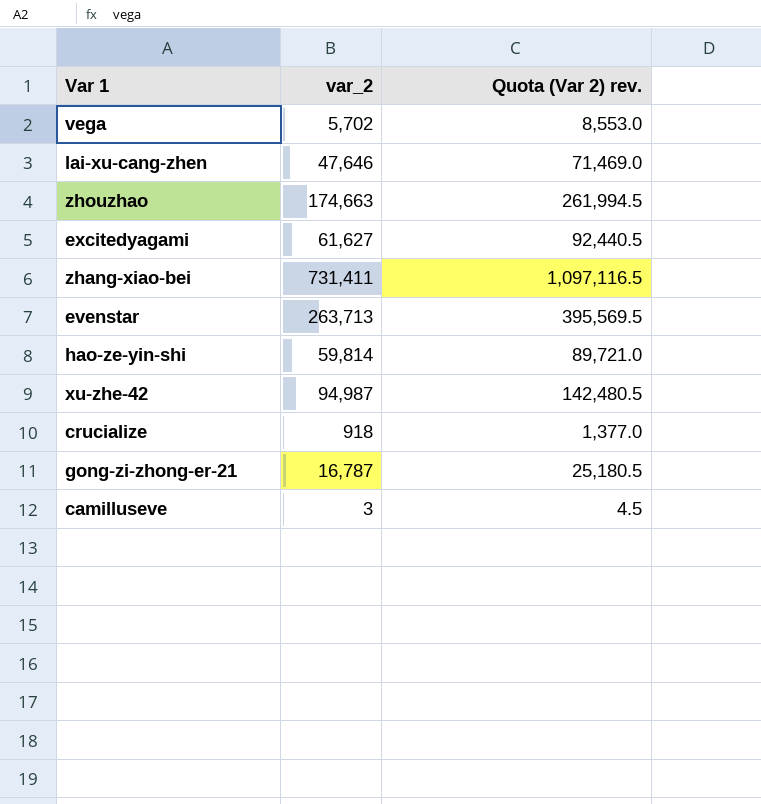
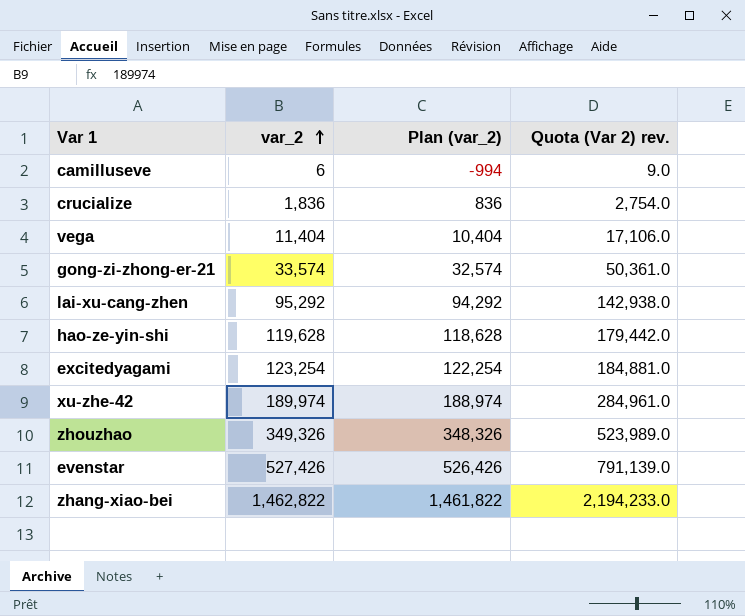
row order: none -> var_2 ascending
column Plan (var_2) | formula: none -> [var_2] - 1000
camilluseve | var_2: 3 -> 6
camilluseve | Quota (Var 2) rev.: 4.5 -> 9.0
crucialize | var_2: 918 -> 1,836
crucialize | Quota (Var 2) rev.: 1,377.0 -> 2,754.0
vega | var_2: 5,702 -> 11,404
vega | Quota (Var 2) rev.: 8,553.0 -> 17,106.0
gong-zi-zhong-er-21 | var_2: 16,787 -> 33,574
gong-zi-zhong-er-21 | Quota (Var 2) rev.: 25,180.5 -> 50,361.0
lai-xu-cang-zhen | var_2: 47,646 -> 95,292
lai-xu-cang-zhen | Quota (Var 2) rev.: 71,469.0 -> 142,938.0
hao-ze-yin-shi | var_2: 59,814 -> 119,628
hao-ze-yin-shi | Quota (Var 2) rev.: 89,721.0 -> 179,442.0
excitedyagami | var_2: 61,627 -> 123,254
excitedyagami | Quota (Var 2) rev.: 92,440.5 -> 184,881.0
xu-zhe-42 | var_2: 94,987 -> 189,974
xu-zhe-42 | Quota (Var 2) rev.: 142,480.5 -> 284,961.0
zhouzhao | var_2: 174,663 -> 349,326
zhouzhao | Quota (Var 2) rev.: 261,994.5 -> 523,989.0
evenstar | var_2: 263,713 -> 527,426
evenstar | Quota (Var 2) rev.: 395,569.5 -> 791,139.0
zhang-xiao-bei | var_2: 731,411 -> 1,462,822
zhang-xiao-bei | Quota (Var 2) rev.: 1,097,116.5 -> 2,194,233.0

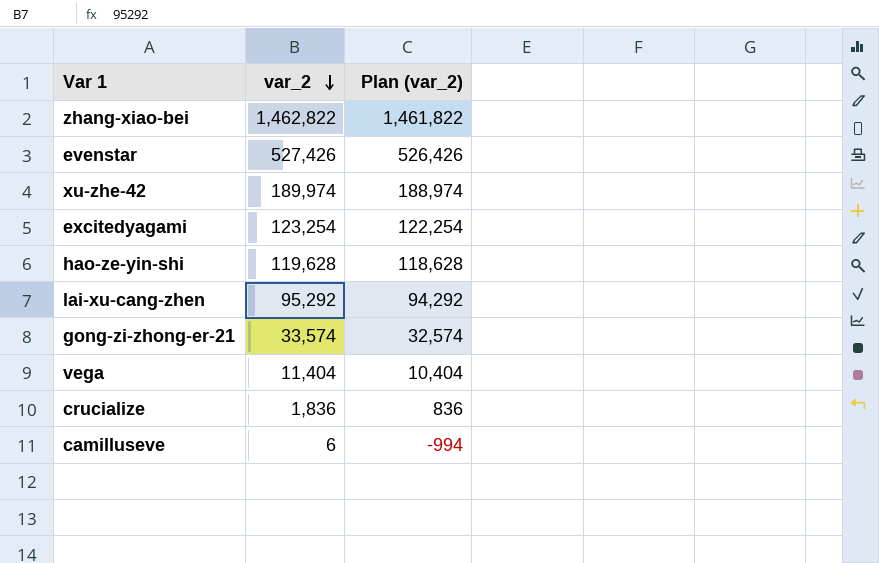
row order: var_2 ascending -> var_2 descending
column Quota (Var 2) rev. | formula: [var_2] * 1.5 -> none
row zhouzhao: 349,326 | 348,326 | 523,989.0 -> none

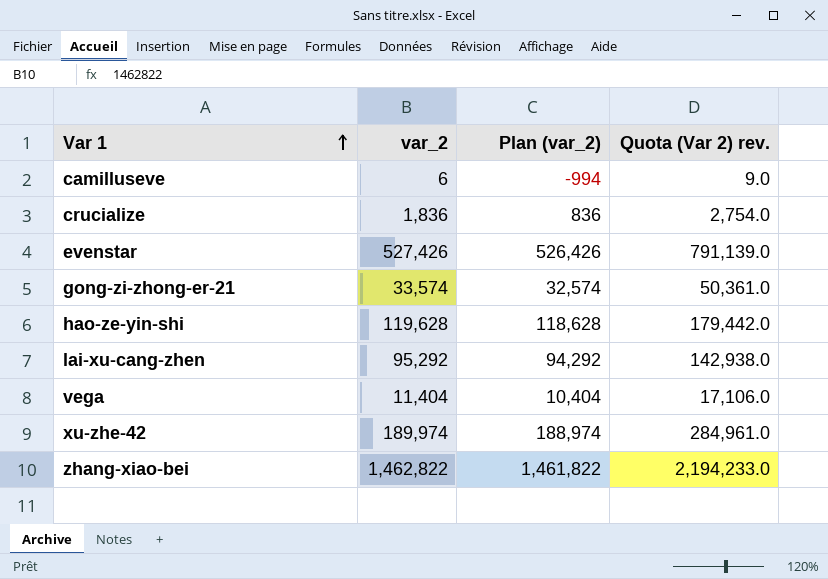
row order: var_2 descending -> Var 1 ascending
column Quota (Var 2) rev. | formula: none -> [var_2] * 1.5
row excitedyagami: 123,254 | 122,254 -> none

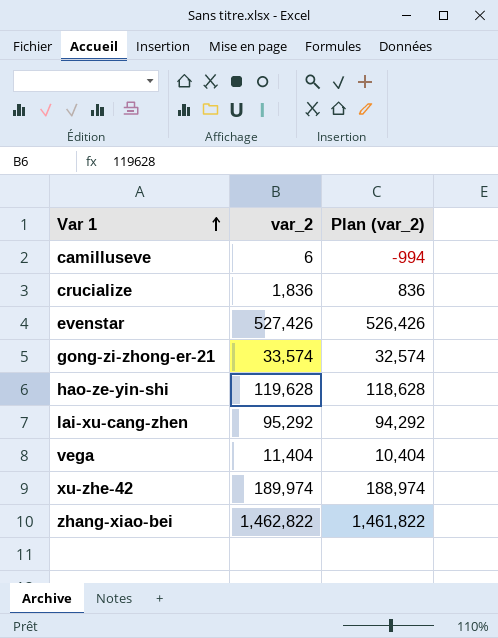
column Quota (Var 2) rev. | formula: [var_2] * 1.5 -> none

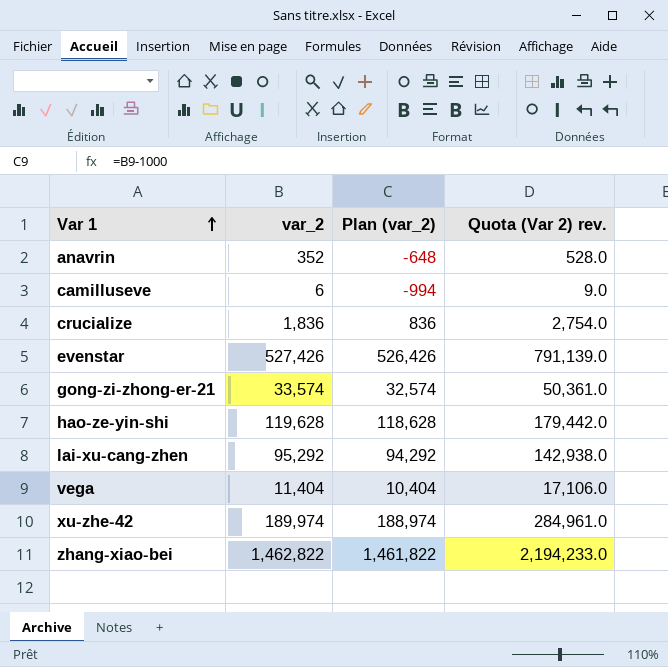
column Quota (Var 2) rev. | formula: none -> [var_2] * 1.5
row anavrin: none -> 352 | -648 | 528.0

